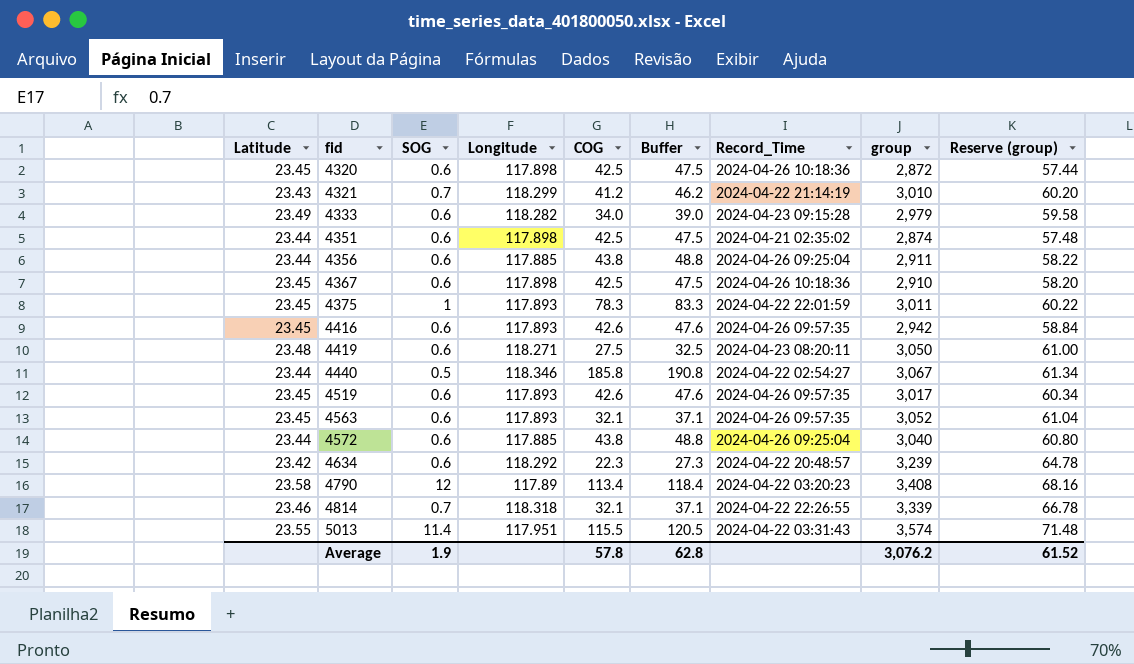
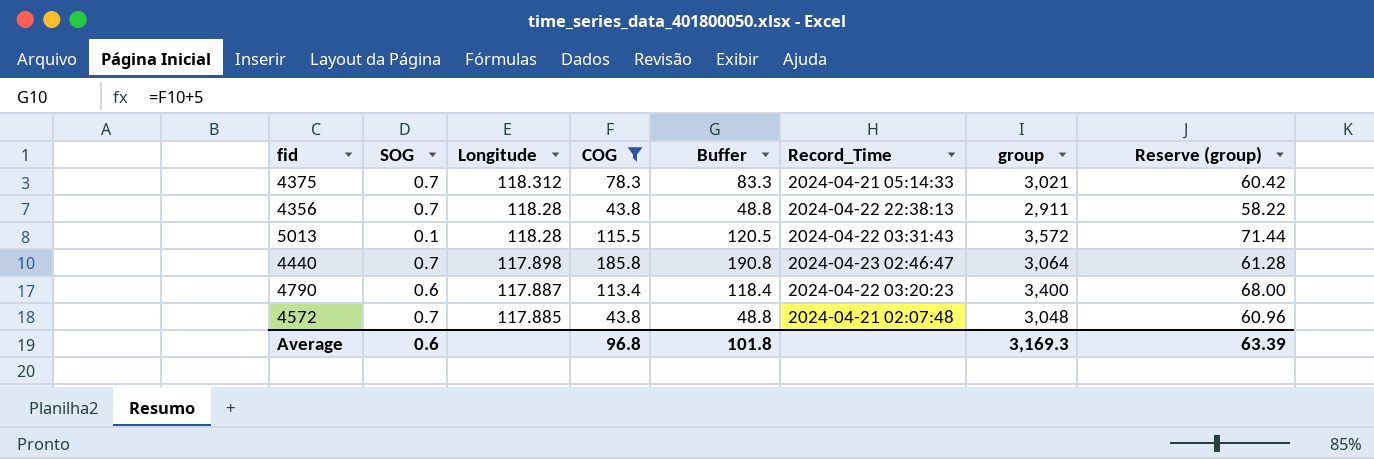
filter: none -> COG >= 43.8
row order: fid ascending -> Longitude descending
column Latitude | position: 1 -> none
4375 | SOG: 1 -> 0.7
4375 | Longitude: 117.893 -> 118.312
4375 | Record_Time: 2024-04-22 22:01:59 -> 2024-04-21 05:14:33
4375 | group: 3,011 -> 3,021
4375 | Reserve (group): 60.22 -> 60.42
4356 | SOG: 0.6 -> 0.7
4356 | Longitude: 117.885 -> 118.28
4356 | Record_Time: 2024-04-26 09:25:04 -> 2024-04-22 22:38:13
5013 | SOG: 11.4 -> 0.1
5013 | Longitude: 117.951 -> 118.28
5013 | group: 3,574 -> 3,572
5013 | Reserve (group): 71.48 -> 71.44
4440 | SOG: 0.5 -> 0.7
4440 | Longitude: 118.346 -> 117.898
4440 | Record_Time: 2024-04-22 02:54:27 -> 2024-04-23 02:46:47
4440 | group: 3,067 -> 3,064
4440 | Reserve (group): 61.34 -> 61.28
4790 | SOG: 12 -> 0.6
4790 | Longitude: 117.89 -> 117.887
4790 | group: 3,408 -> 3,400
4790 | Reserve (group): 68.16 -> 68.00
4572 | SOG: 0.6 -> 0.7
4572 | Record_Time: 2024-04-26 09:25:04 -> 2024-04-21 02:07:48
4572 | group: 3,040 -> 3,048
4572 | Reserve (group): 60.80 -> 60.96
Average | SOG: 1.9 -> 0.6
Average | COG: 57.8 -> 96.8
Average | Buffer: 62.8 -> 101.8
Average | group: 3,076.2 -> 3,169.3
Average | Reserve (group): 61.52 -> 63.39

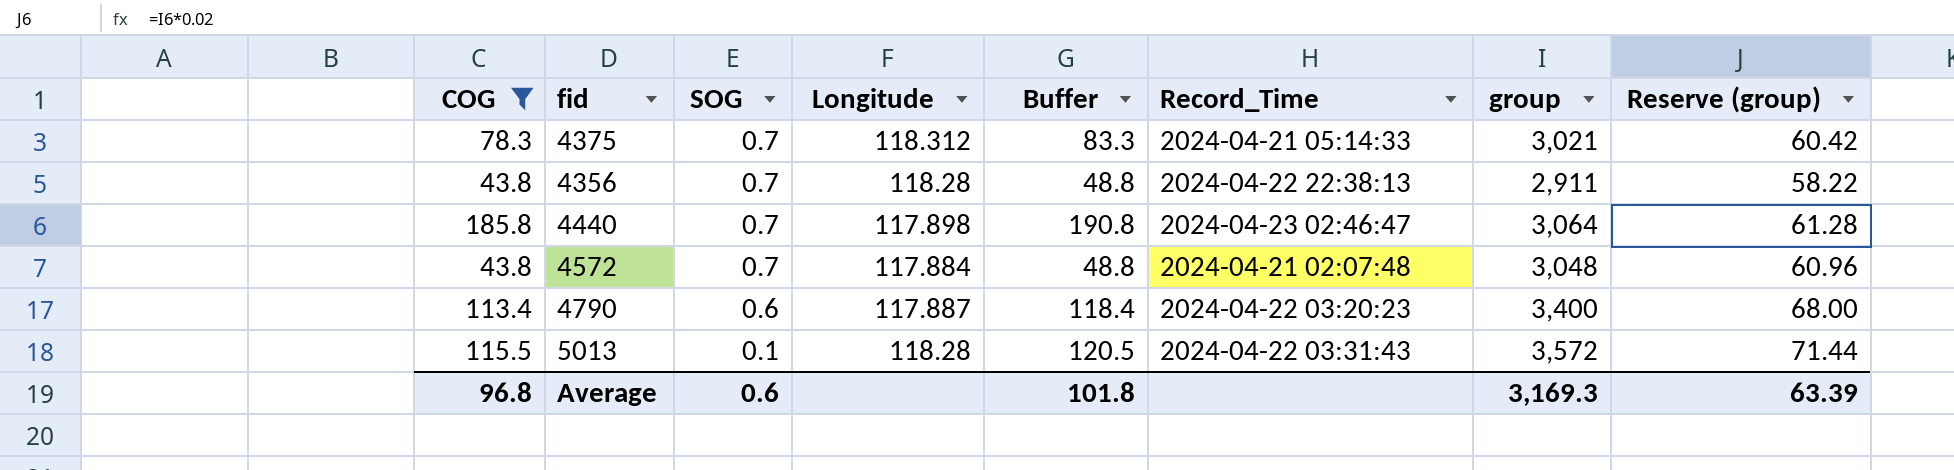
row order: Longitude descending -> SOG descending
column COG | position: 4 -> 1
4572 | Longitude: 117.885 -> 117.884

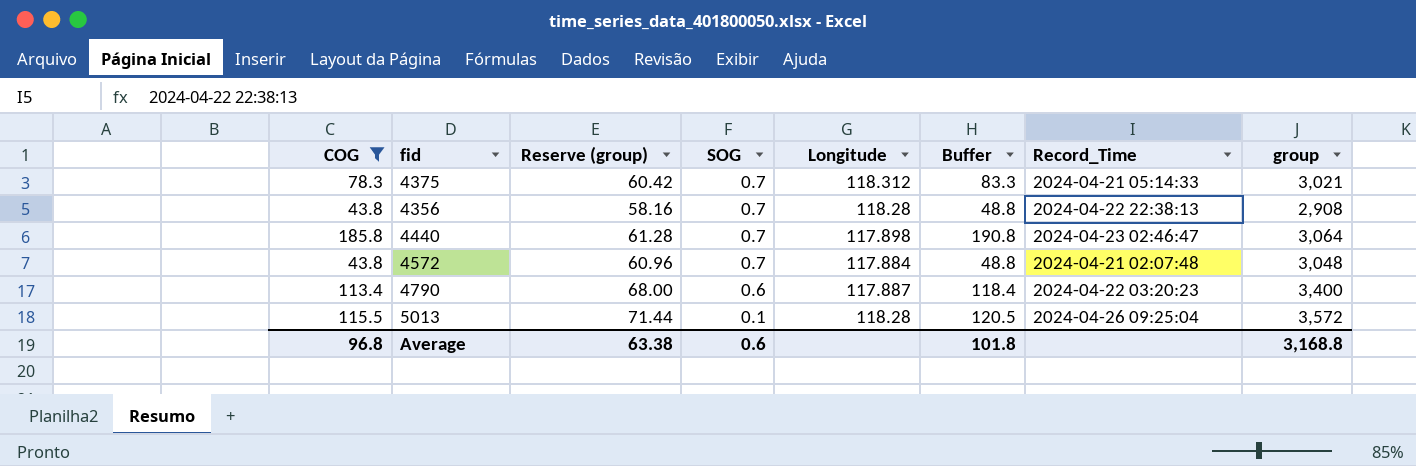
column Reserve (group) | position: 8 -> 3
4356 | Reserve (group): 58.22 -> 58.16
4356 | group: 2,911 -> 2,908
5013 | Record_Time: 2024-04-22 03:31:43 -> 2024-04-26 09:25:04
Average | Reserve (group): 63.39 -> 63.38
Average | group: 3,169.3 -> 3,168.8

